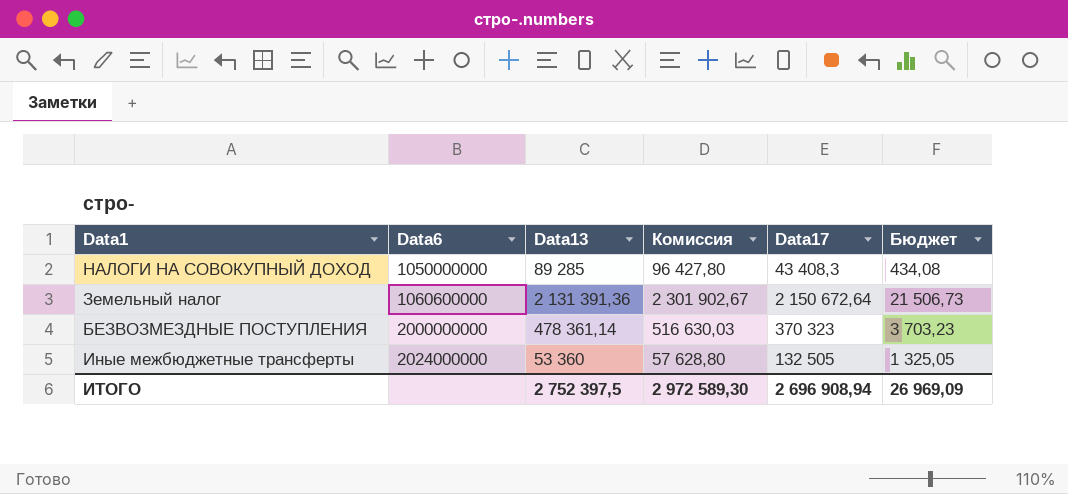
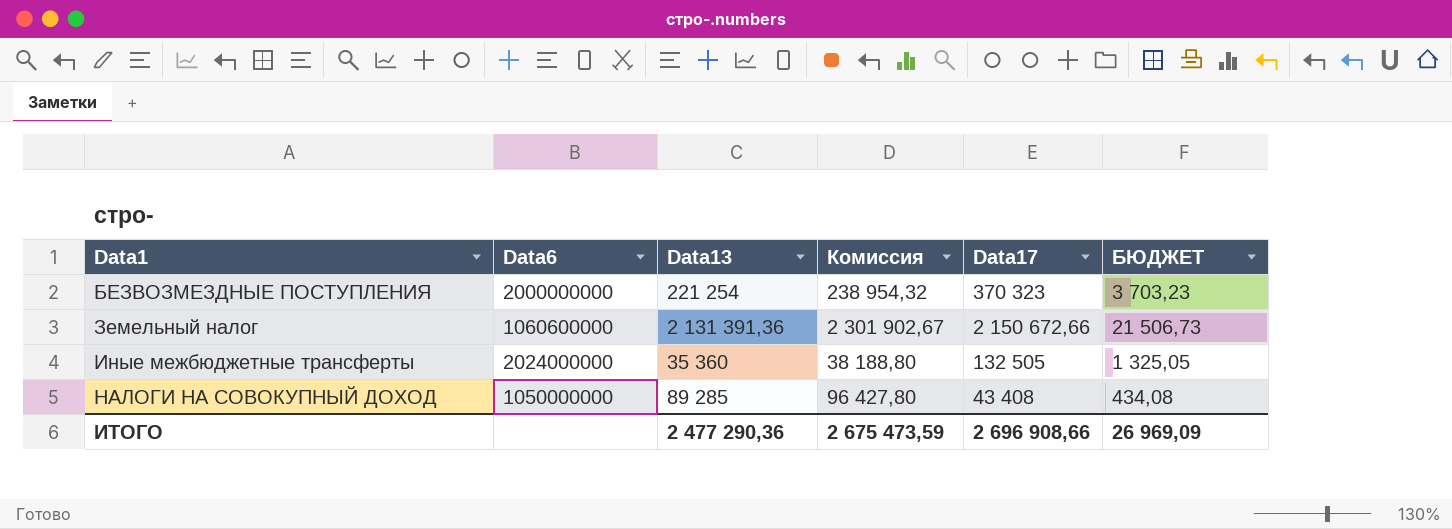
row order: Data6 ascending -> Data1 ascending
column name: Бюджет -> БЮДЖЕТ
БЕЗВОЗМЕЗДНЫЕ ПОСТУПЛЕНИЯ | Data13: 478 361,14 -> 221 254
БЕЗВОЗМЕЗДНЫЕ ПОСТУПЛЕНИЯ | Комиссия: 516 630,03 -> 238 954,32
Земельный налог | Data17: 2 150 672,64 -> 2 150 672,66
Иные межбюджетные трансферты | Data13: 53 360 -> 35 360
Иные межбюджетные трансферты | Комиссия: 57 628,80 -> 38 188,80
НАЛОГИ НА СОВОКУПНЫЙ ДОХОД | Data17: 43 408,3 -> 43 408
ИТОГО | Data13: 2 752 397,5 -> 2 477 290,36
ИТОГО | Комиссия: 2 972 589,30 -> 2 675 473,59
ИТОГО | Data17: 2 696 908,94 -> 2 696 908,66

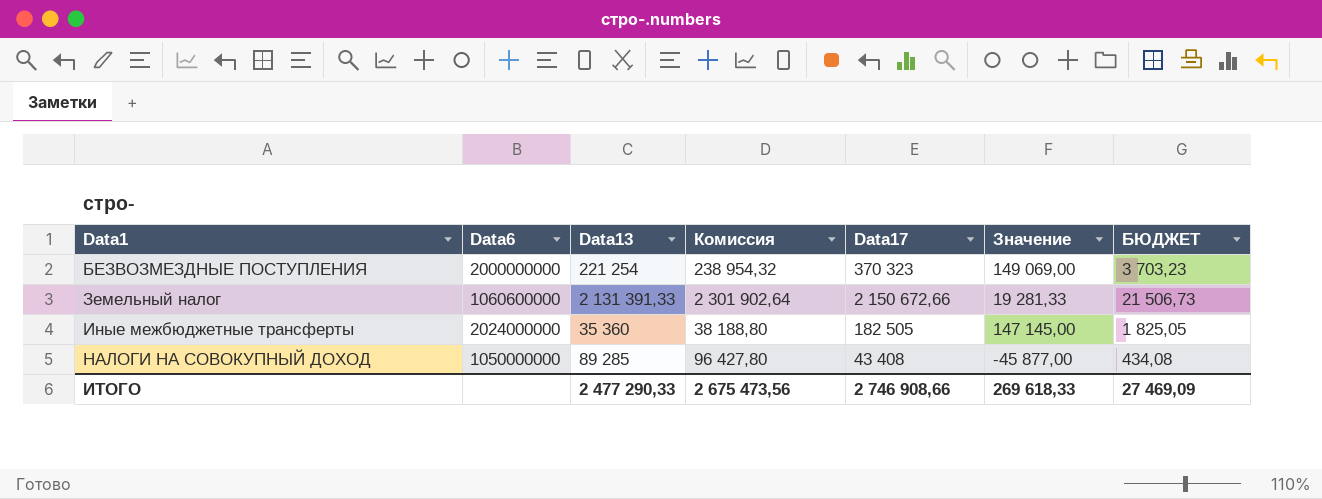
column Значение | formula: none -> [Data17] - [Data13]
Земельный налог | Data13: 2 131 391,36 -> 2 131 391,33
Земельный налог | Комиссия: 2 301 902,67 -> 2 301 902,64
Иные межбюджетные трансферты | Data17: 132 505 -> 182 505
Иные межбюджетные трансферты | БЮДЖЕТ: 1 325,05 -> 1 825,05
ИТОГО | Data13: 2 477 290,36 -> 2 477 290,33
ИТОГО | Комиссия: 2 675 473,59 -> 2 675 473,56
ИТОГО | Data17: 2 696 908,66 -> 2 746 908,66
ИТОГО | БЮДЖЕТ: 26 969,09 -> 27 469,09

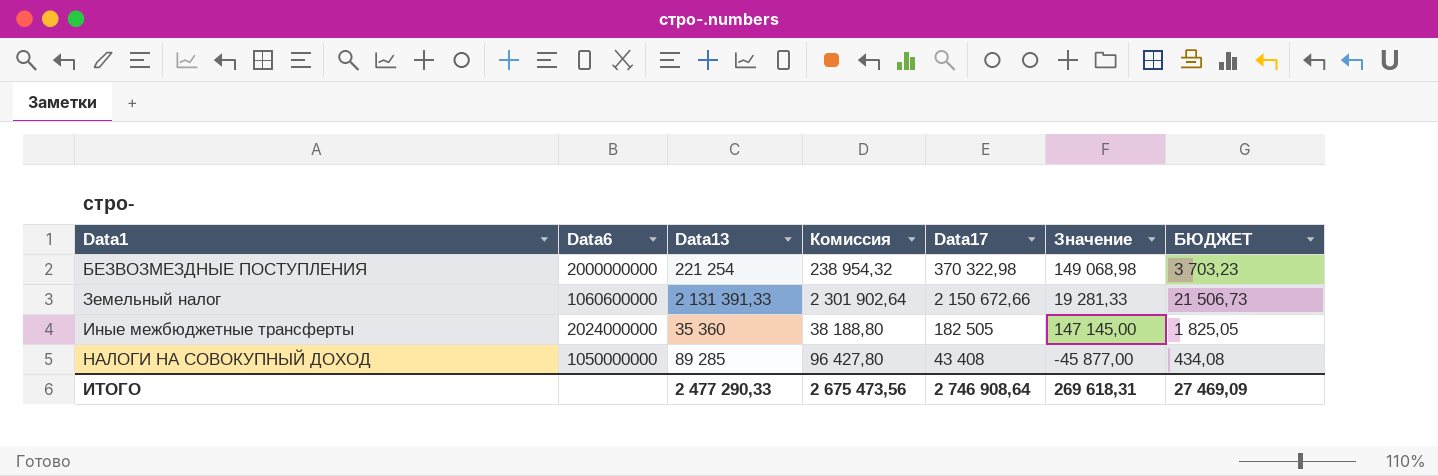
БЕЗВОЗМЕЗДНЫЕ ПОСТУПЛЕНИЯ | Data17: 370 323 -> 370 322,98
БЕЗВОЗМЕЗДНЫЕ ПОСТУПЛЕНИЯ | Значение: 149 069,00 -> 149 068,98
ИТОГО | Data17: 2 746 908,66 -> 2 746 908,64
ИТОГО | Значение: 269 618,33 -> 269 618,31

